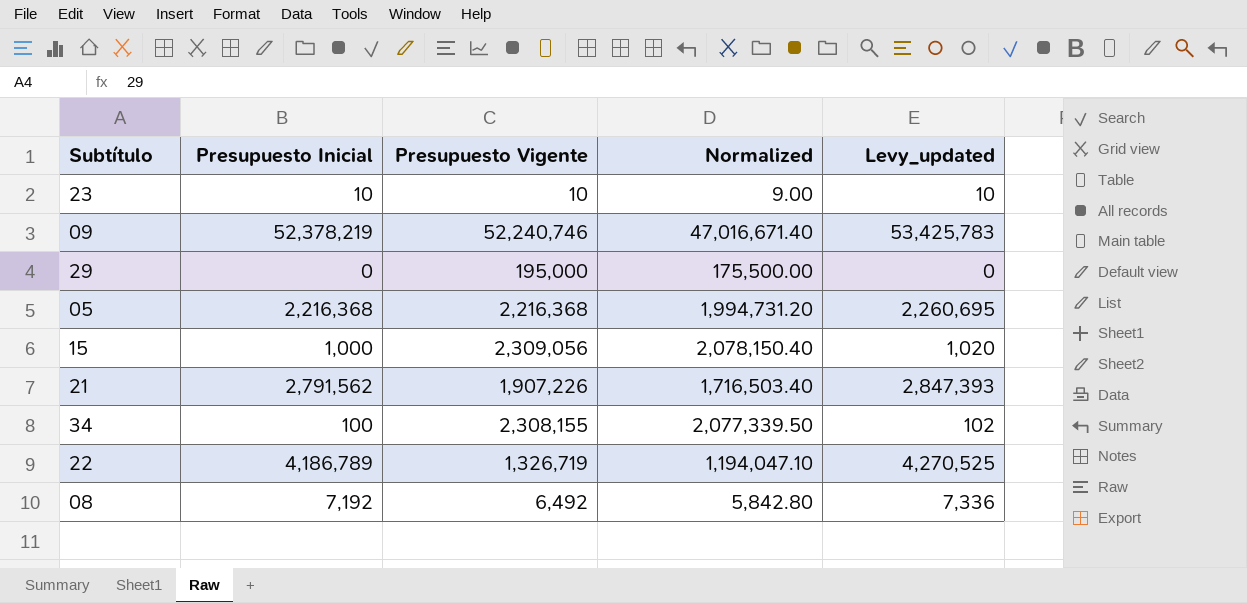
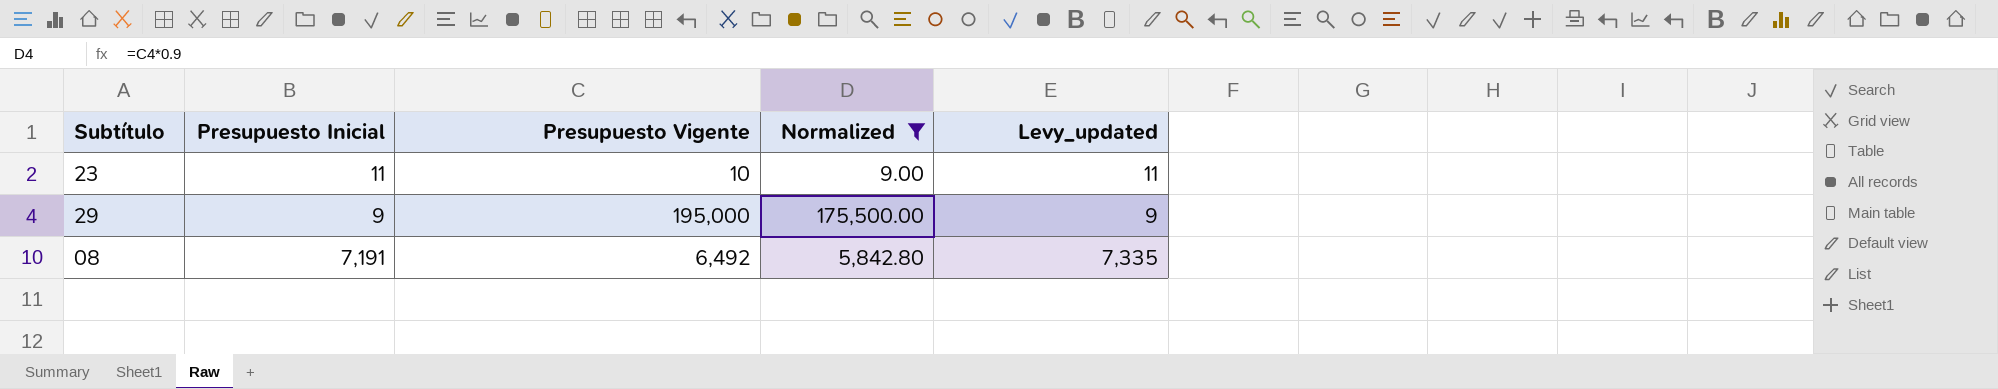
filter: none -> Normalized <= 175,500.00
23 | Presupuesto Inicial: 10 -> 11
23 | Levy_updated: 10 -> 11
29 | Presupuesto Inicial: 0 -> 9
29 | Levy_updated: 0 -> 9
08 | Presupuesto Inicial: 7,192 -> 7,191
08 | Levy_updated: 7,336 -> 7,335

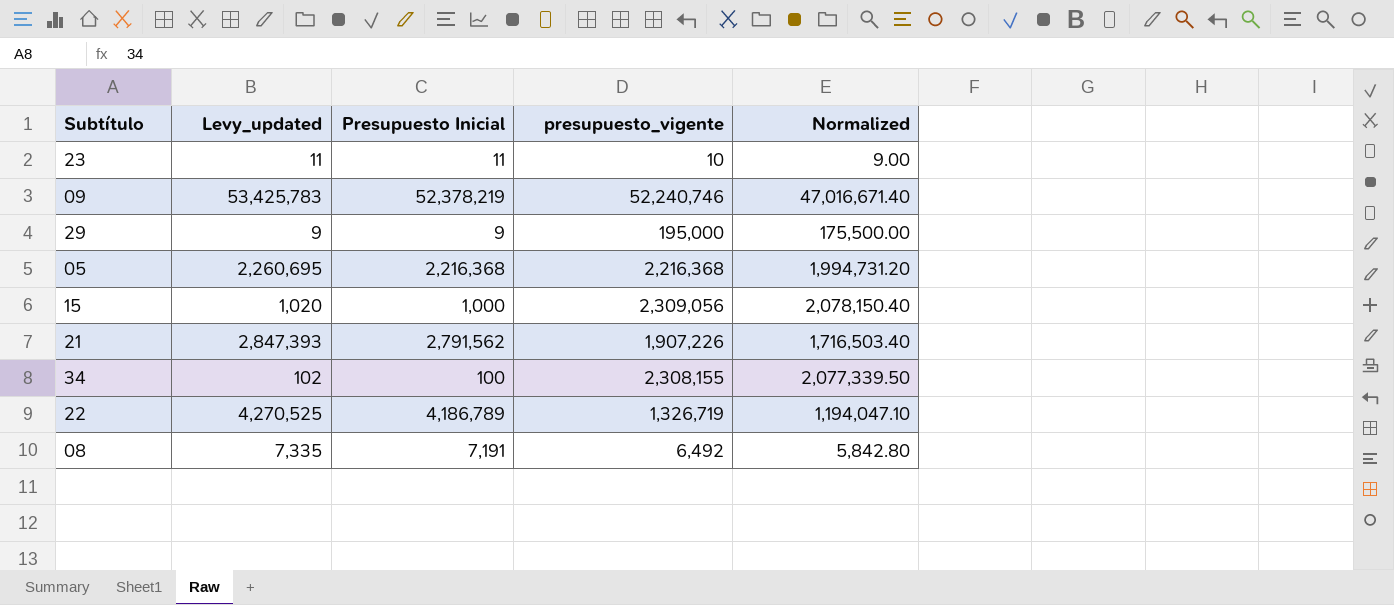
filter: Normalized <= 175,500.00 -> none
column Levy_updated | position: 5 -> 2
column name: Presupuesto Vigente -> presupuesto_vigente

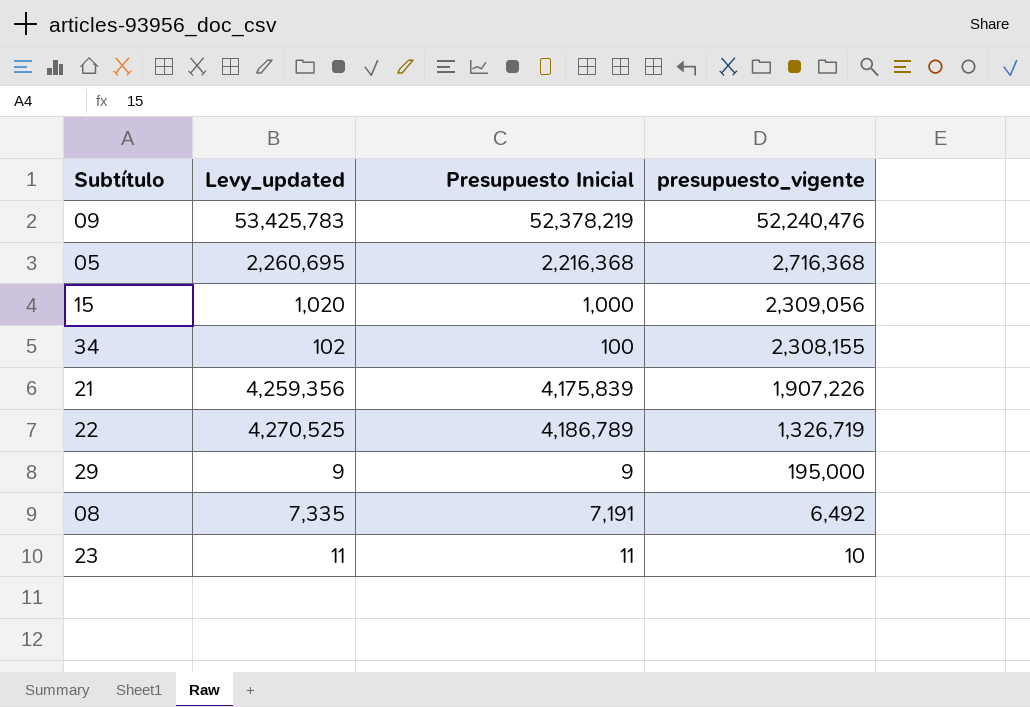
row order: none -> presupuesto_vigente descending
column Normalized | formula: [presupuesto_vigente] * 0.9 -> none
09 | presupuesto_vigente: 52,240,746 -> 52,240,476
05 | presupuesto_vigente: 2,216,368 -> 2,716,368
21 | Levy_updated: 2,847,393 -> 4,259,356
21 | Presupuesto Inicial: 2,791,562 -> 4,175,839

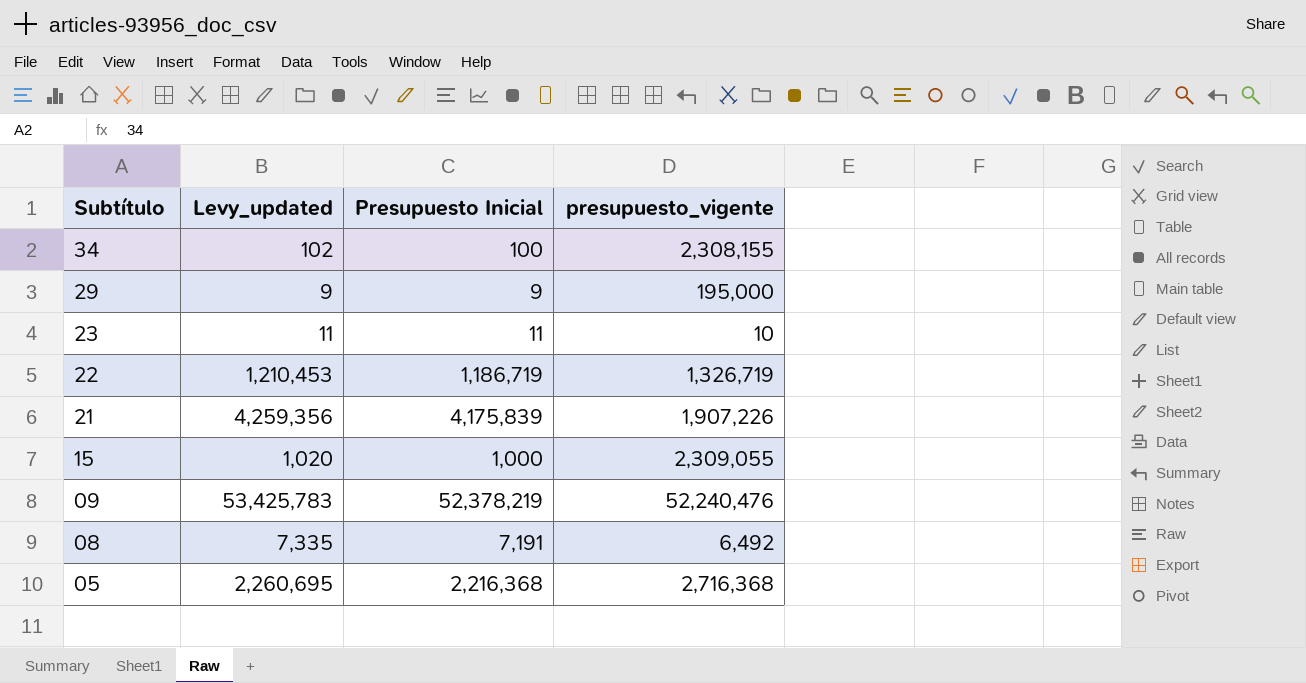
row order: presupuesto_vigente descending -> Subtítulo descending
22 | Levy_updated: 4,270,525 -> 1,210,453
22 | Presupuesto Inicial: 4,186,789 -> 1,186,719
15 | presupuesto_vigente: 2,309,056 -> 2,309,055

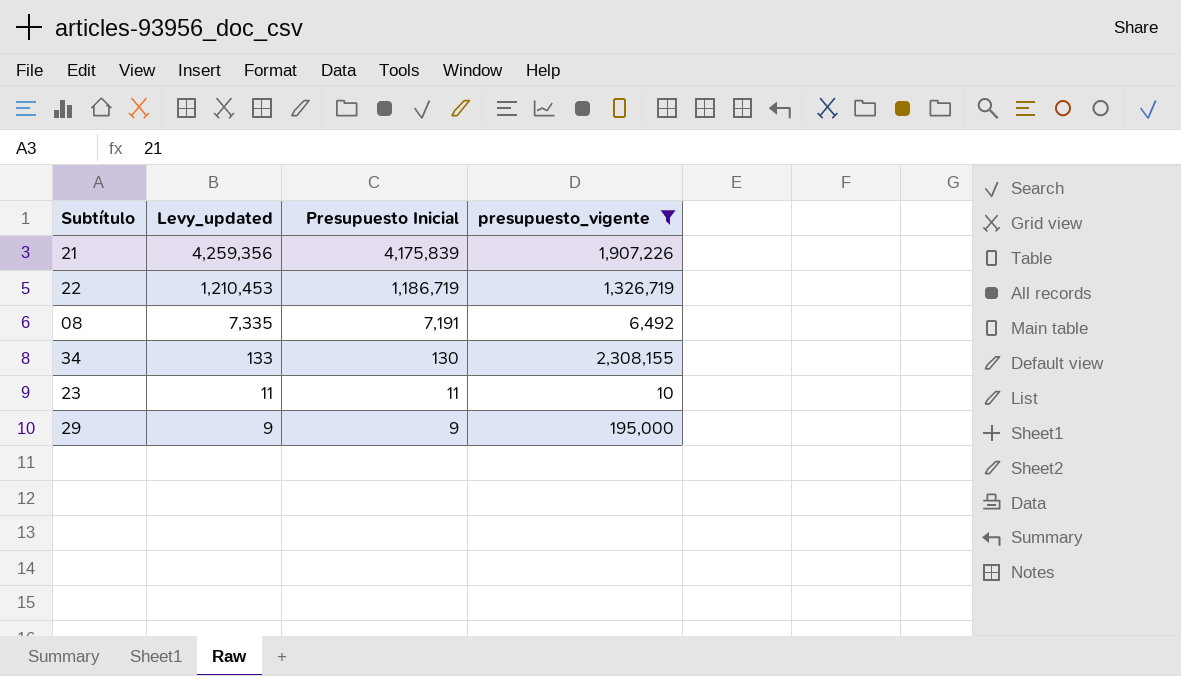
filter: none -> presupuesto_vigente <= 2,308,155
row order: Subtítulo descending -> Levy_updated descending
34 | Levy_updated: 102 -> 133
34 | Presupuesto Inicial: 100 -> 130

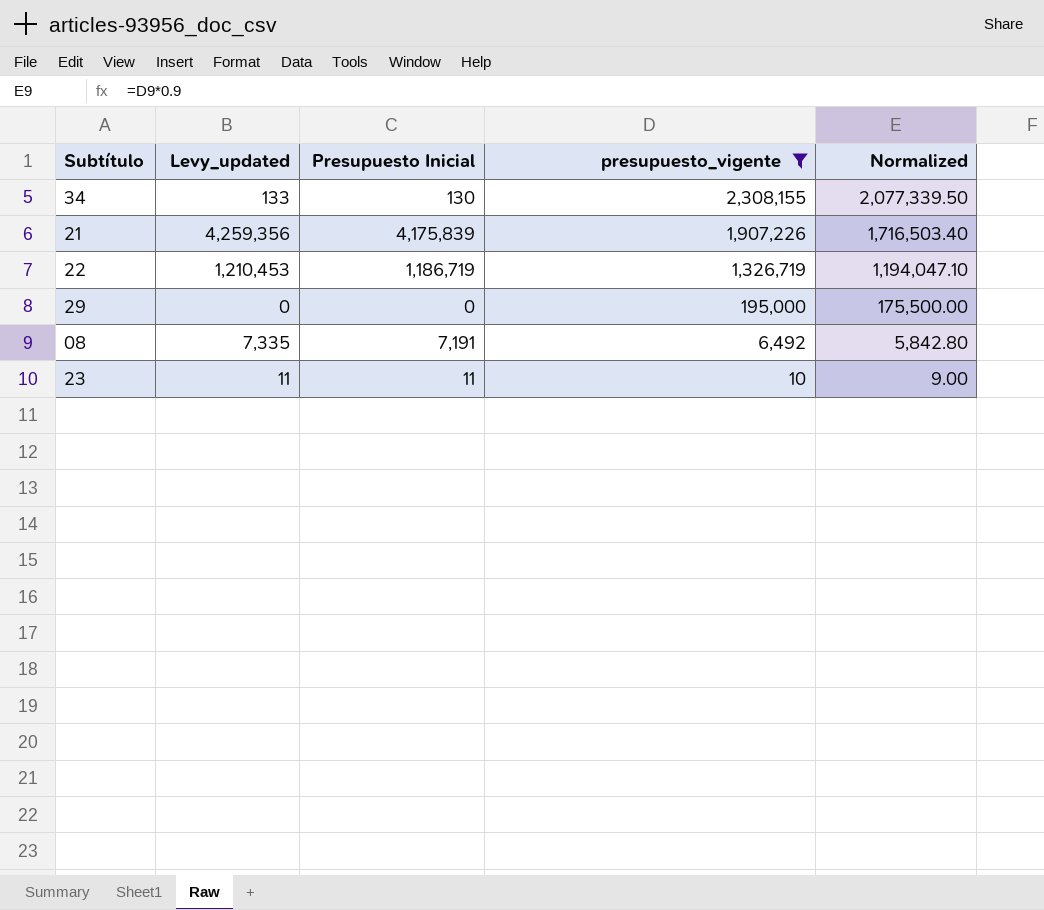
row order: Levy_updated descending -> presupuesto_vigente descending
column Normalized | formula: none -> [presupuesto_vigente] * 0.9
29 | Levy_updated: 9 -> 0
29 | Presupuesto Inicial: 9 -> 0

